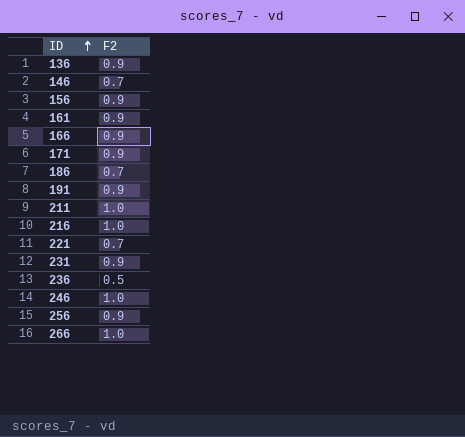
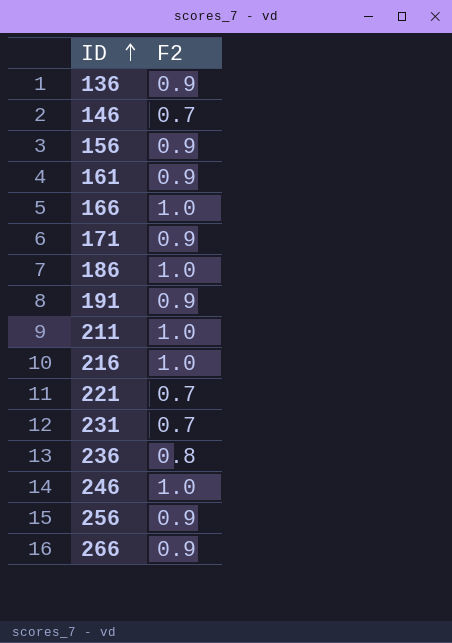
166 | F2: 0.9 -> 1.0
186 | F2: 0.7 -> 1.0
231 | F2: 0.9 -> 0.7
236 | F2: 0.5 -> 0.8
266 | F2: 1.0 -> 0.9

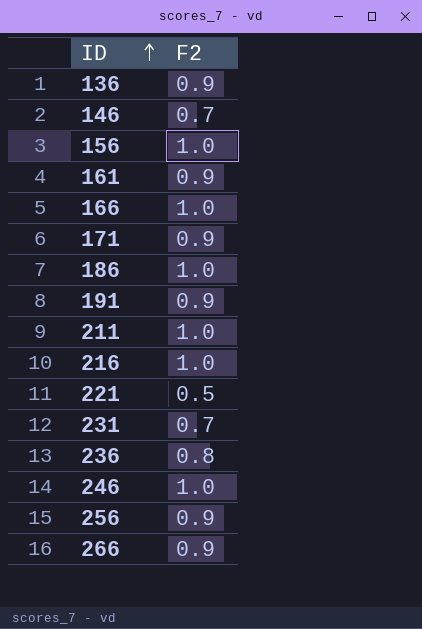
156 | F2: 0.9 -> 1.0
221 | F2: 0.7 -> 0.5

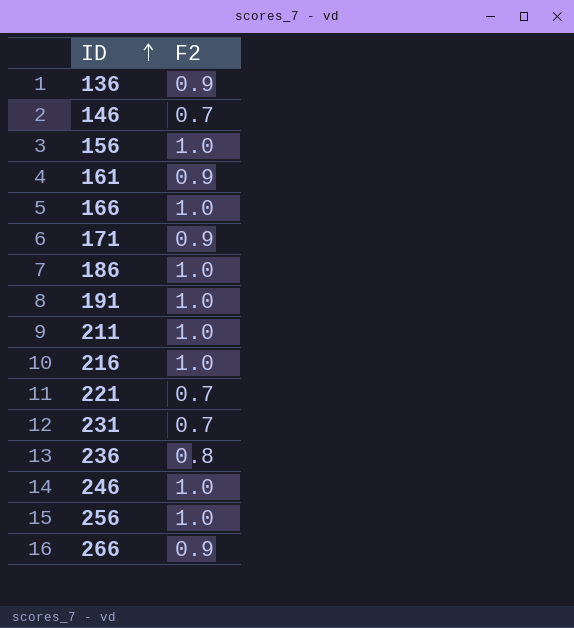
191 | F2: 0.9 -> 1.0
221 | F2: 0.5 -> 0.7
256 | F2: 0.9 -> 1.0

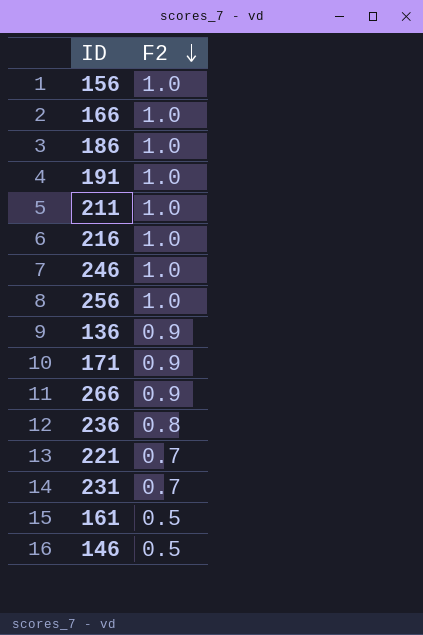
row order: ID ascending -> F2 descending
161 | F2: 0.9 -> 0.5
146 | F2: 0.7 -> 0.5

